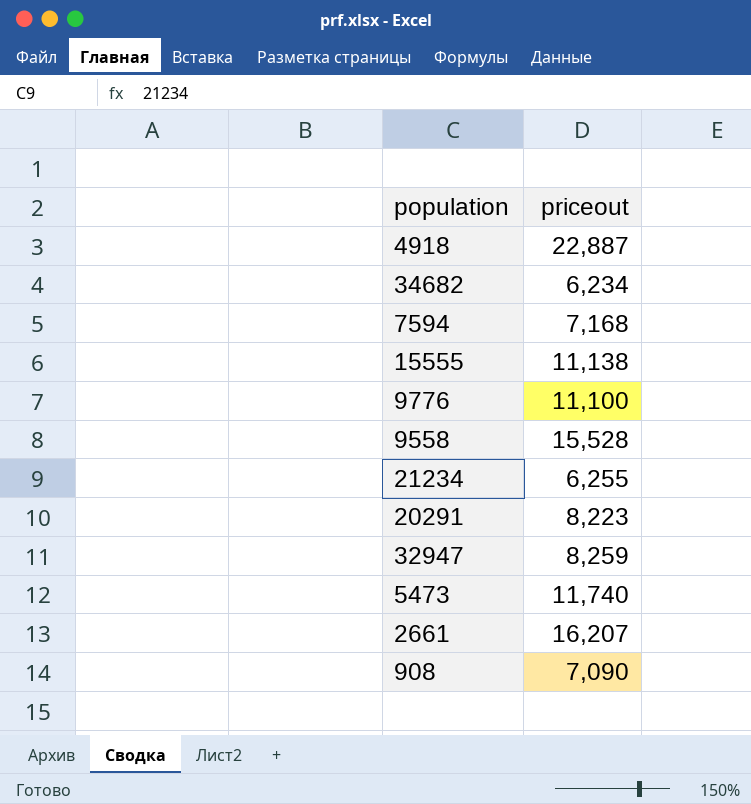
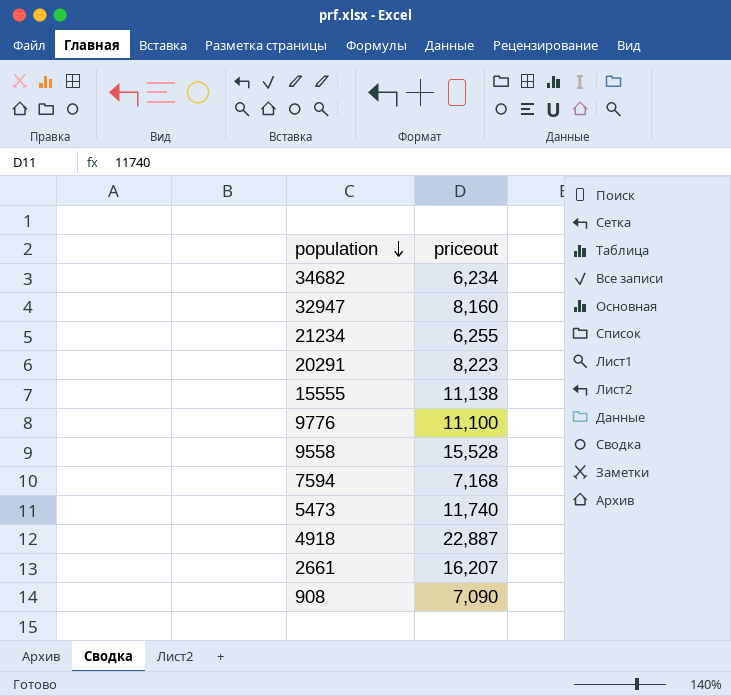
row order: none -> population descending
32947 | priceout: 8,259 -> 8,160

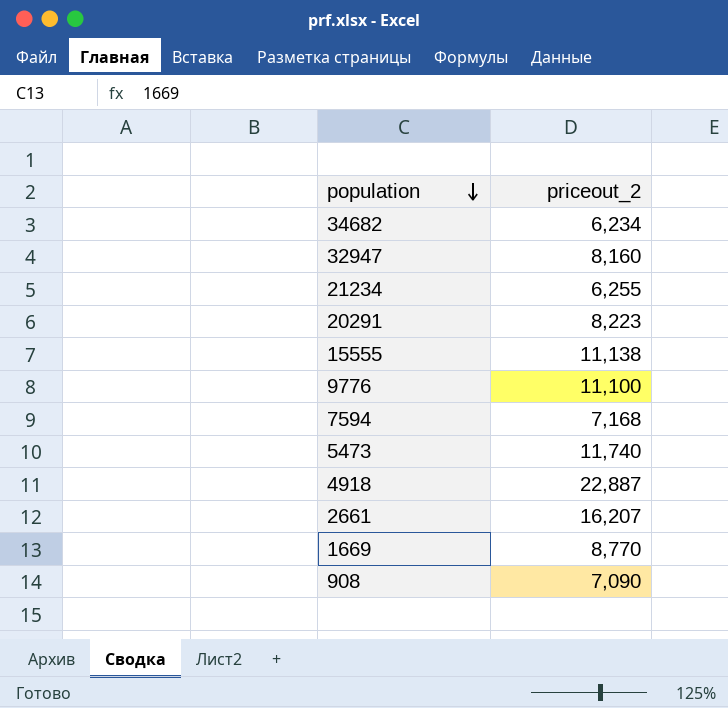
column name: priceout -> priceout_2
row 9558: 15,528 -> none
row 1669: none -> 8,770

